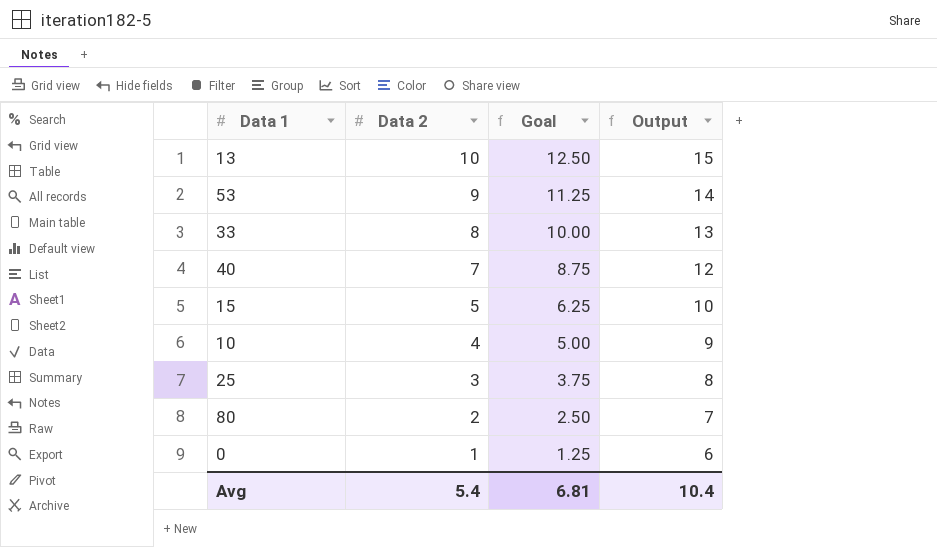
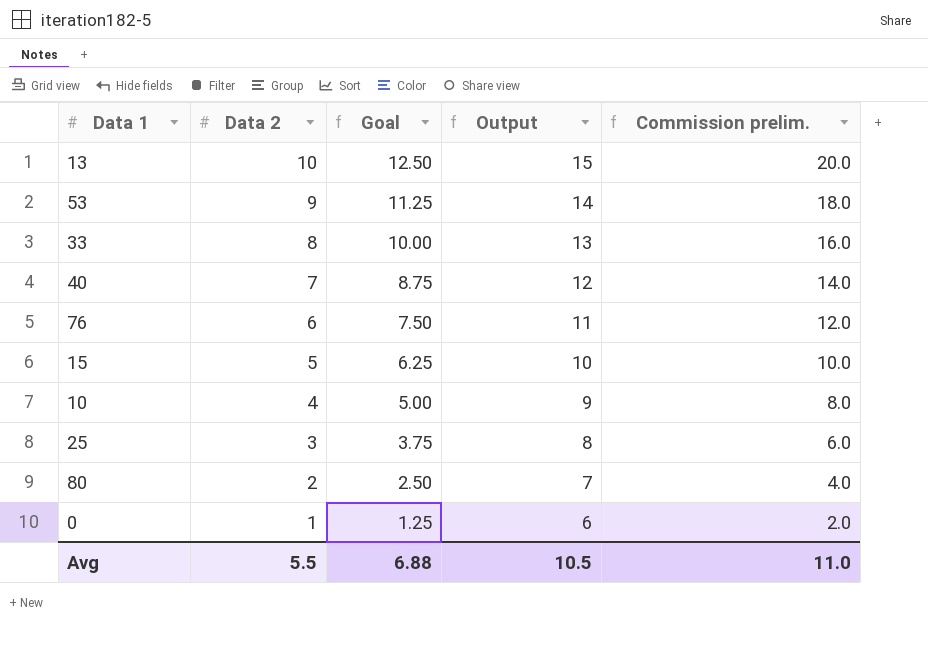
column Commission prelim. | formula: none -> [Data 2] * 2
row 76: none -> 6 | 7.50 | 11 | 12.0
Avg | Data 2: 5.4 -> 5.5
Avg | Goal: 6.81 -> 6.88
Avg | Output: 10.4 -> 10.5

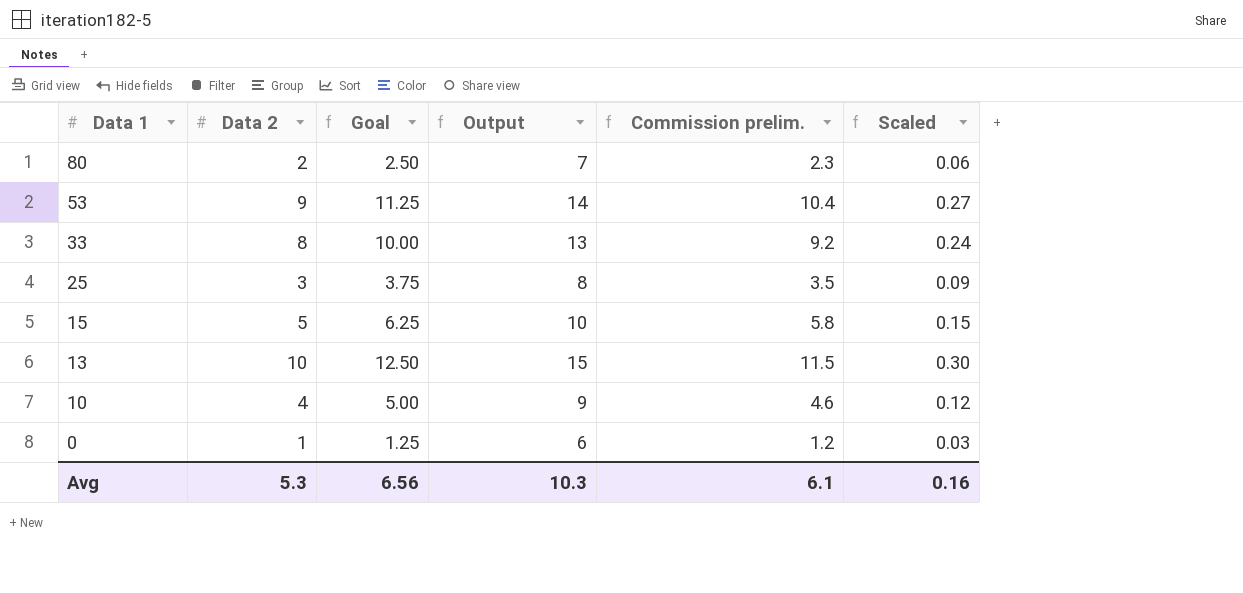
row order: Data 2 descending -> Data 1 descending
column Commission prelim. | formula: [Data 2] * 2 -> [Data 2] * 1.15
column Scaled | formula: none -> [Data 2] * 0.03
row 40: 7 | 8.75 | 12 | 14.0 -> none
row 76: 6 | 7.50 | 11 | 12.0 -> none
Avg | Data 2: 5.5 -> 5.3
Avg | Goal: 6.88 -> 6.56
Avg | Output: 10.5 -> 10.3
Avg | Commission prelim.: 11.0 -> 6.1

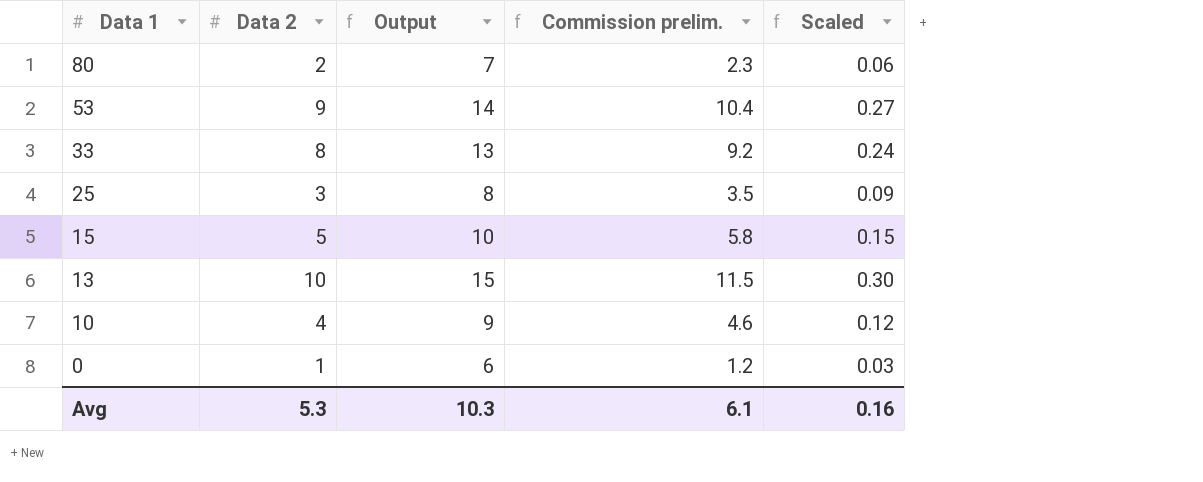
column Goal | formula: [Data 2] * 1.25 -> none

